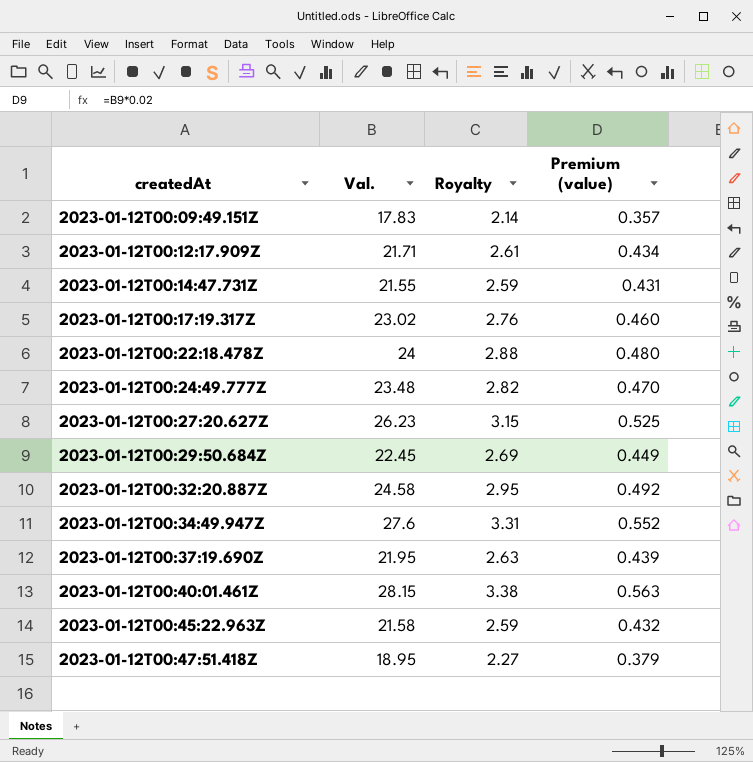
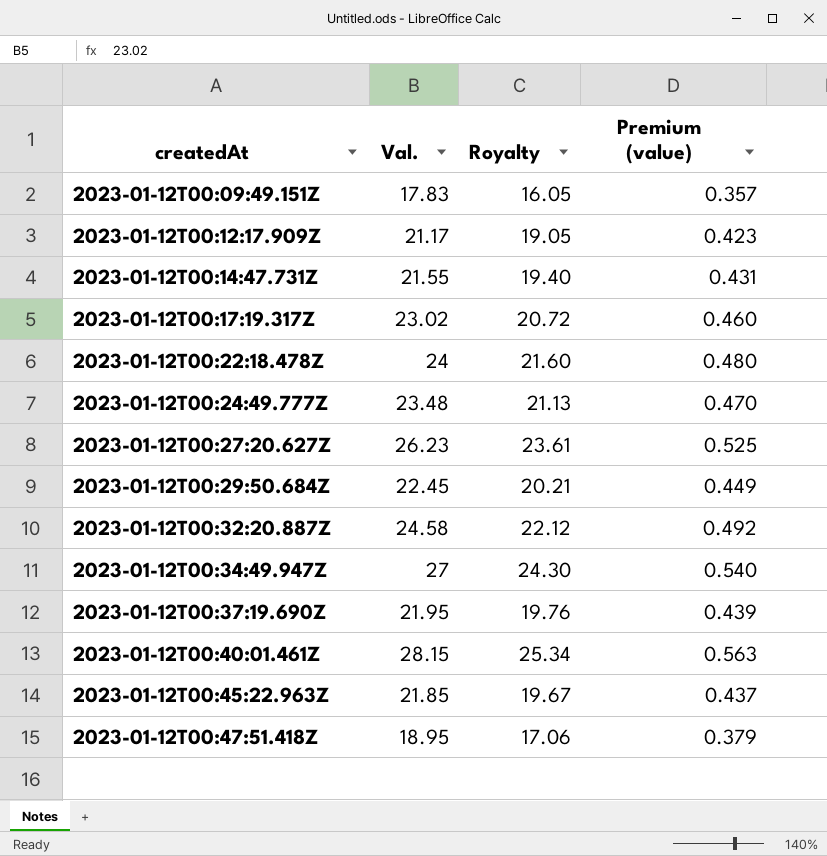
column Royalty | formula: [Val.] * 0.12 -> [Val.] * 0.9
2023-01-12T00:12:17.909Z | Val.: 21.71 -> 21.17
2023-01-12T00:12:17.909Z | Premium (value): 0.434 -> 0.423
2023-01-12T00:34:49.947Z | Val.: 27.6 -> 27
2023-01-12T00:34:49.947Z | Premium (value): 0.552 -> 0.540
2023-01-12T00:45:22.963Z | Val.: 21.58 -> 21.85
2023-01-12T00:45:22.963Z | Premium (value): 0.432 -> 0.437

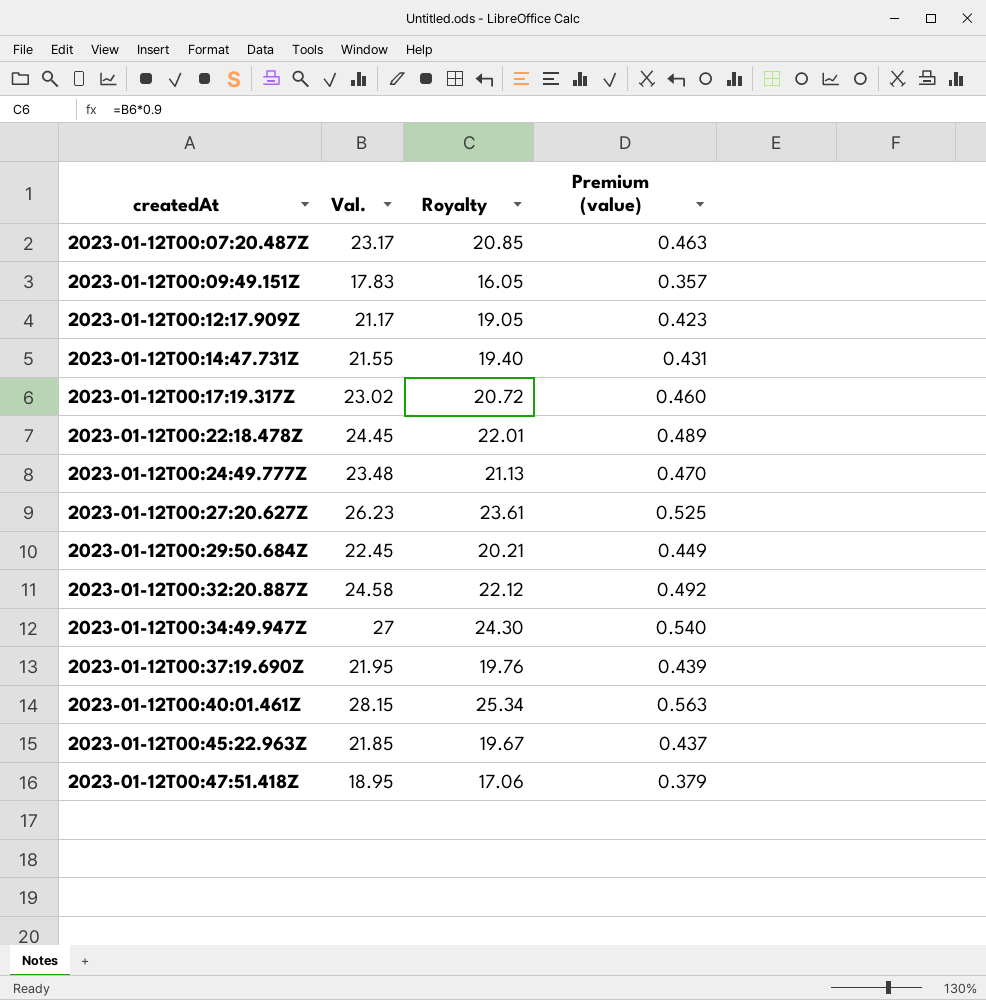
row 2023-01-12T00:07:20.487Z: none -> 23.17 | 20.85 | 0.463
2023-01-12T00:22:18.478Z | Val.: 24 -> 24.45
2023-01-12T00:22:18.478Z | Royalty: 21.60 -> 22.01
2023-01-12T00:22:18.478Z | Premium (value): 0.480 -> 0.489

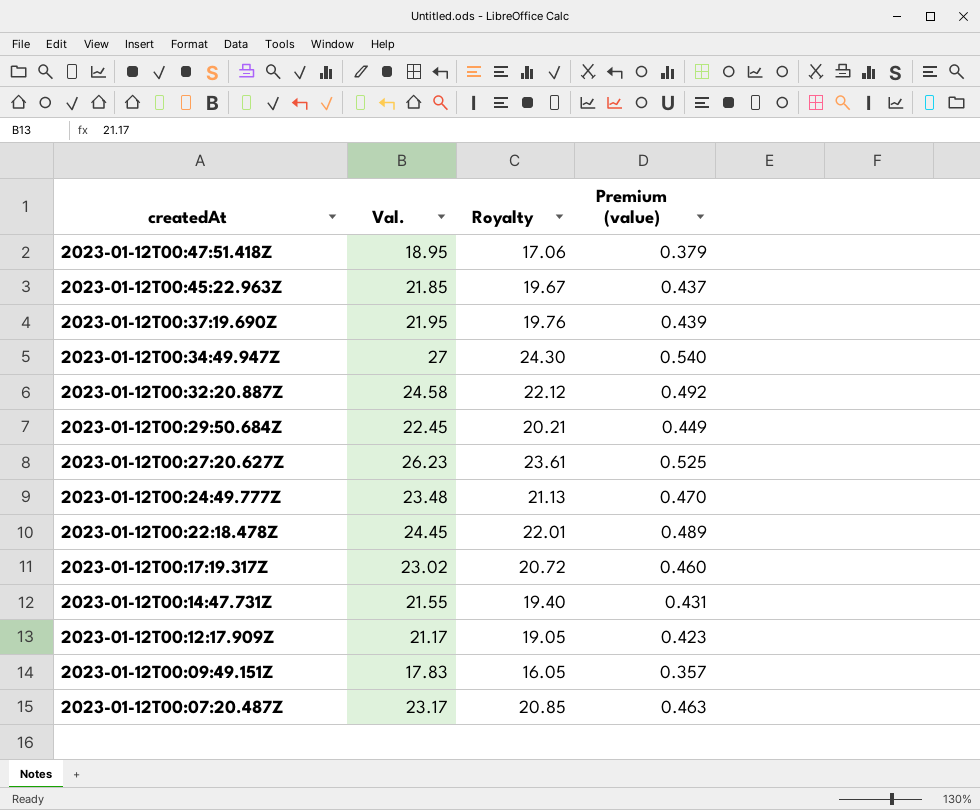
row order: createdAt ascending -> createdAt descending
row 2023-01-12T00:40:01.461Z: 28.15 | 25.34 | 0.563 -> none

